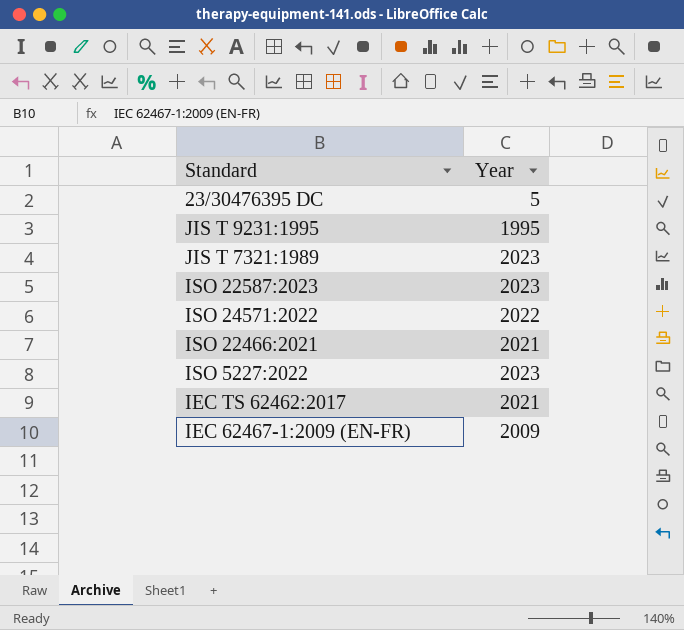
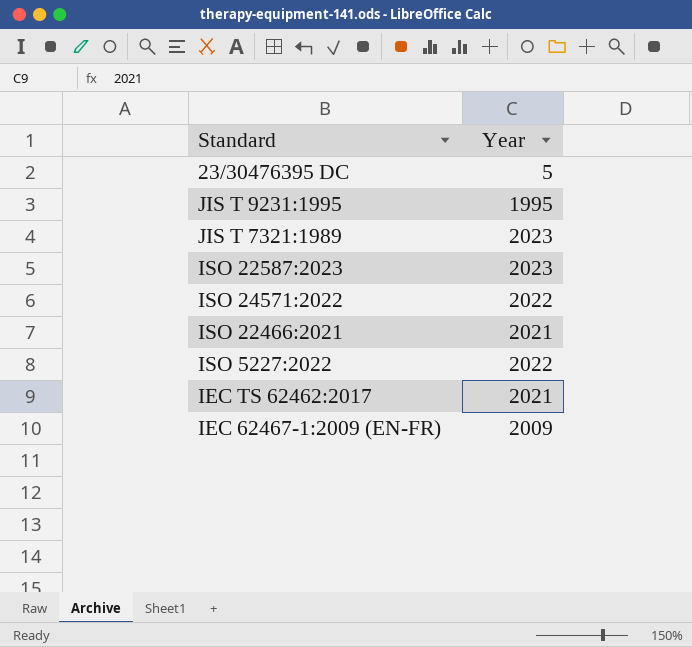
ISO 5227:2022 | Year: 2023 -> 2022

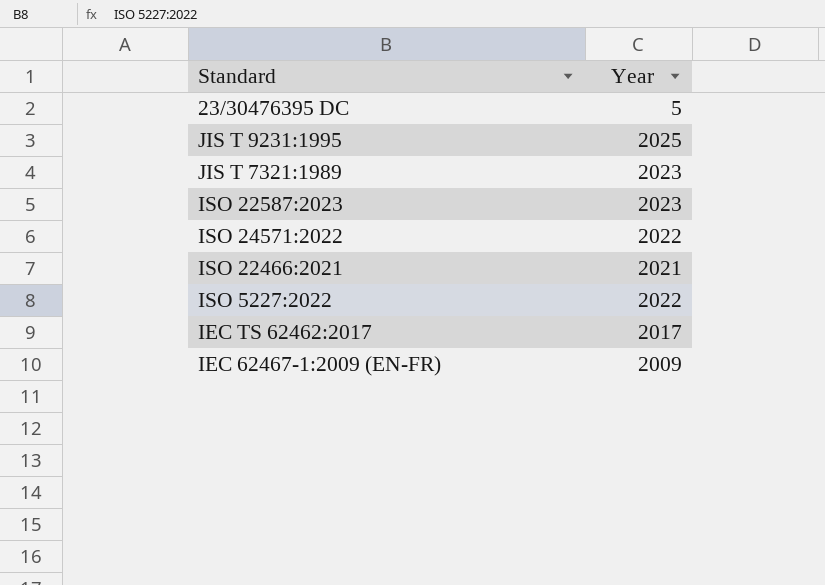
JIS T 9231:1995 | Year: 1995 -> 2025
IEC TS 62462:2017 | Year: 2021 -> 2017

